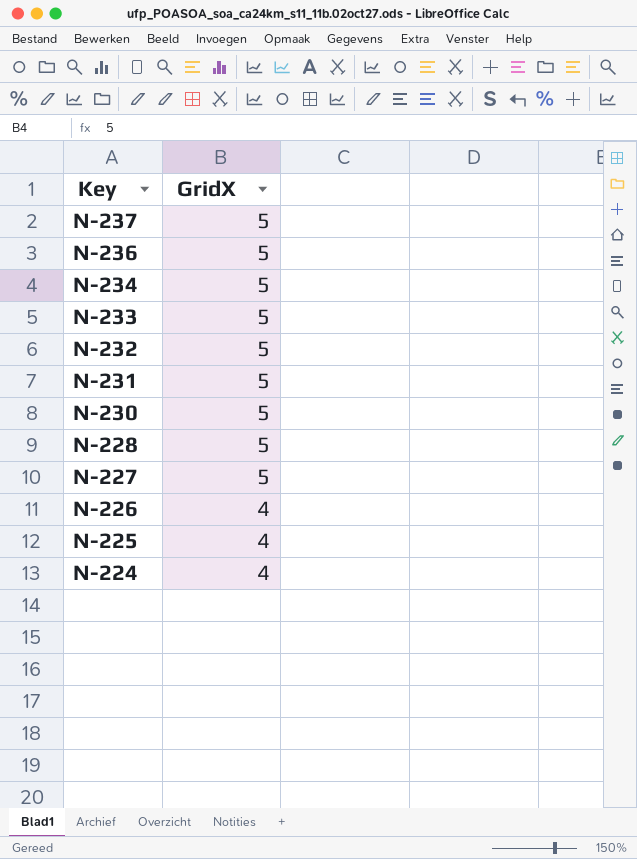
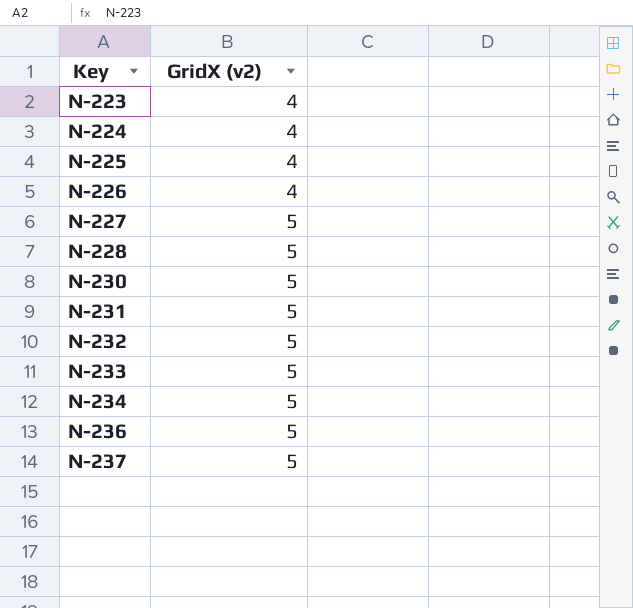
row order: Key descending -> Key ascending
column name: GridX -> GridX (v2)
row N-223: none -> 4

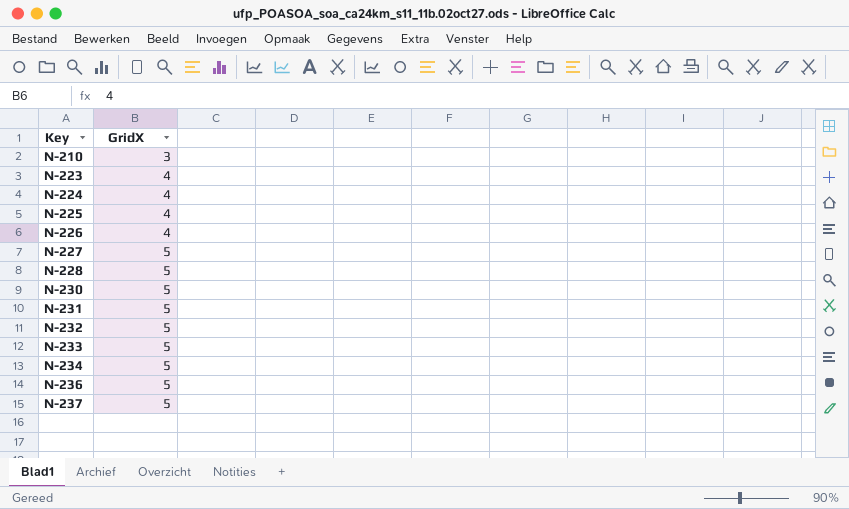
column name: GridX (v2) -> GridX
row N-210: none -> 3

